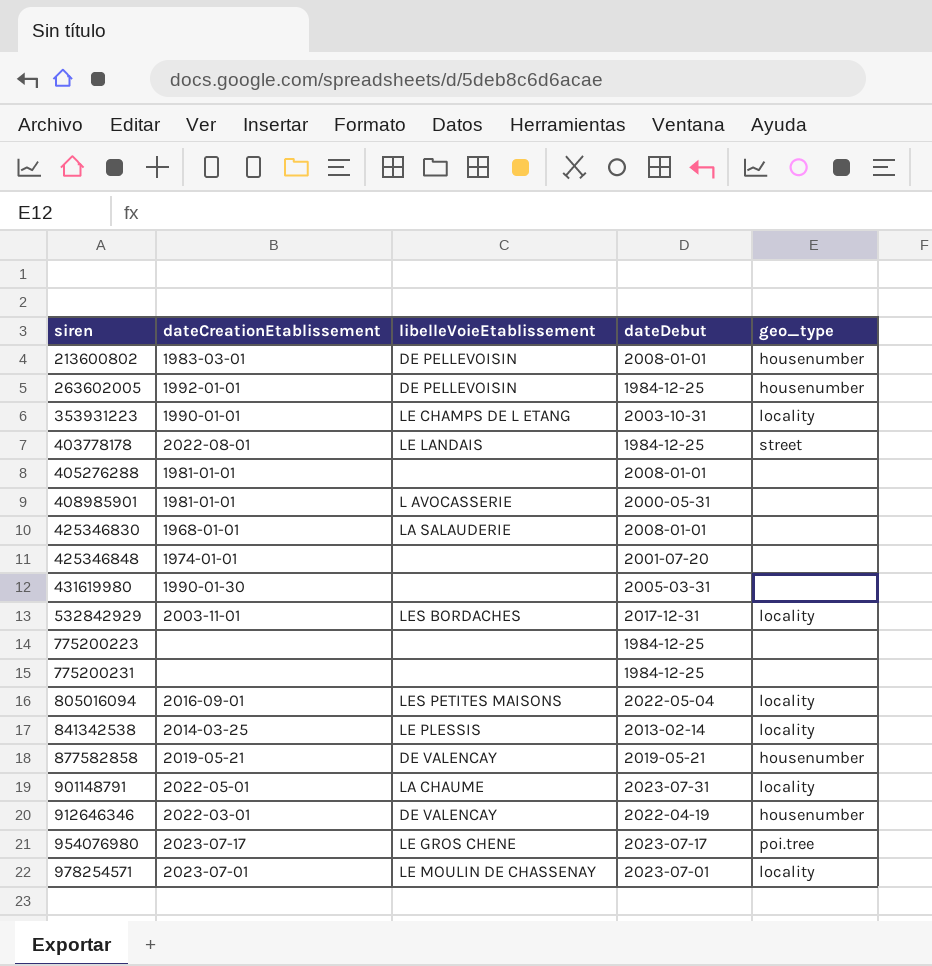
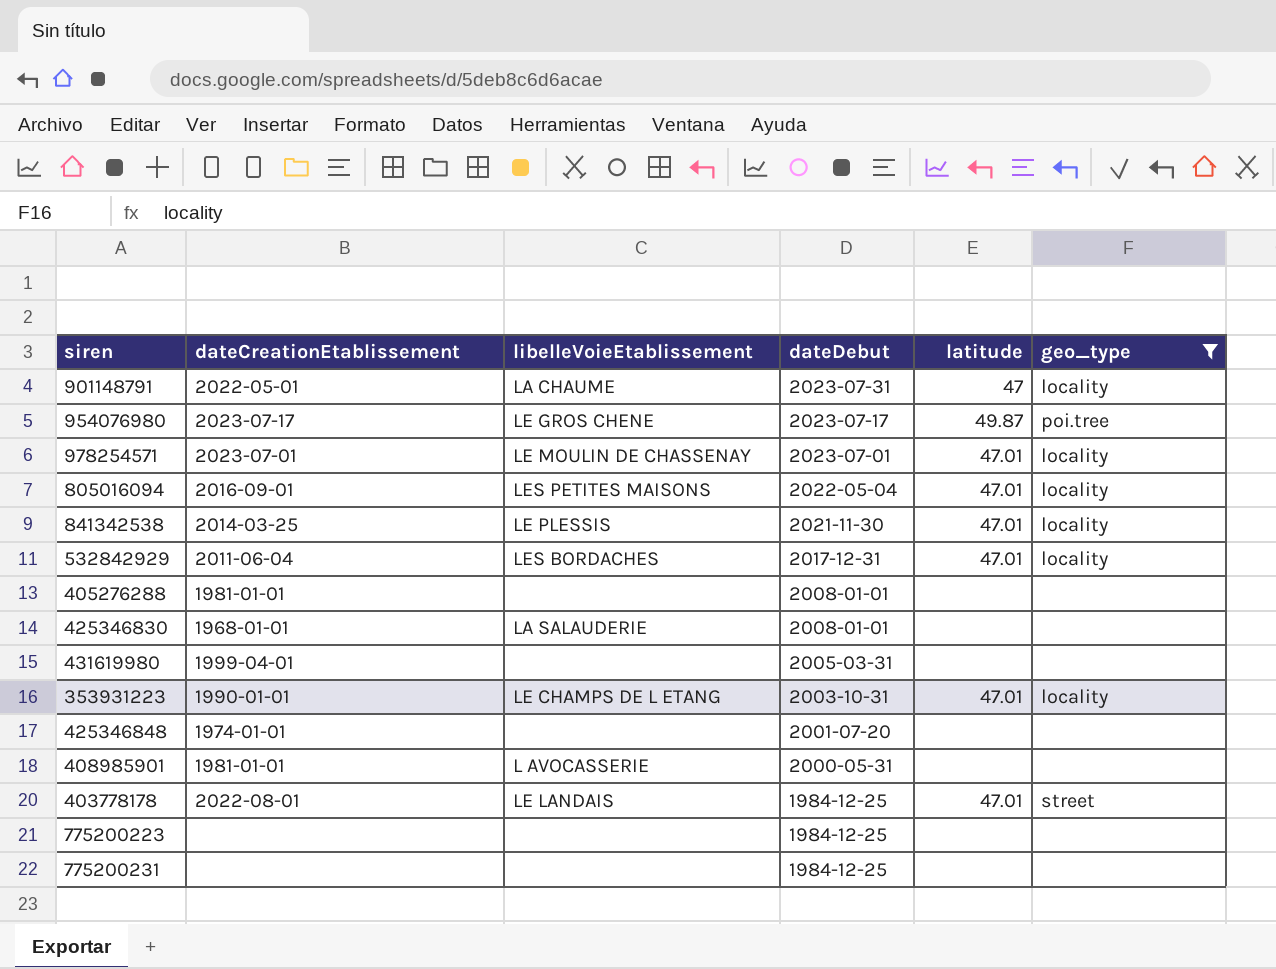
filter: none -> geo_type != housenumber
row order: siren ascending -> dateDebut descending
column latitude | position: none -> 5
841342538 | dateDebut: 2013-02-14 -> 2021-11-30
532842929 | dateCreationEtablissement: 2003-11-01 -> 2011-06-04
431619980 | dateCreationEtablissement: 1990-01-30 -> 1999-04-01

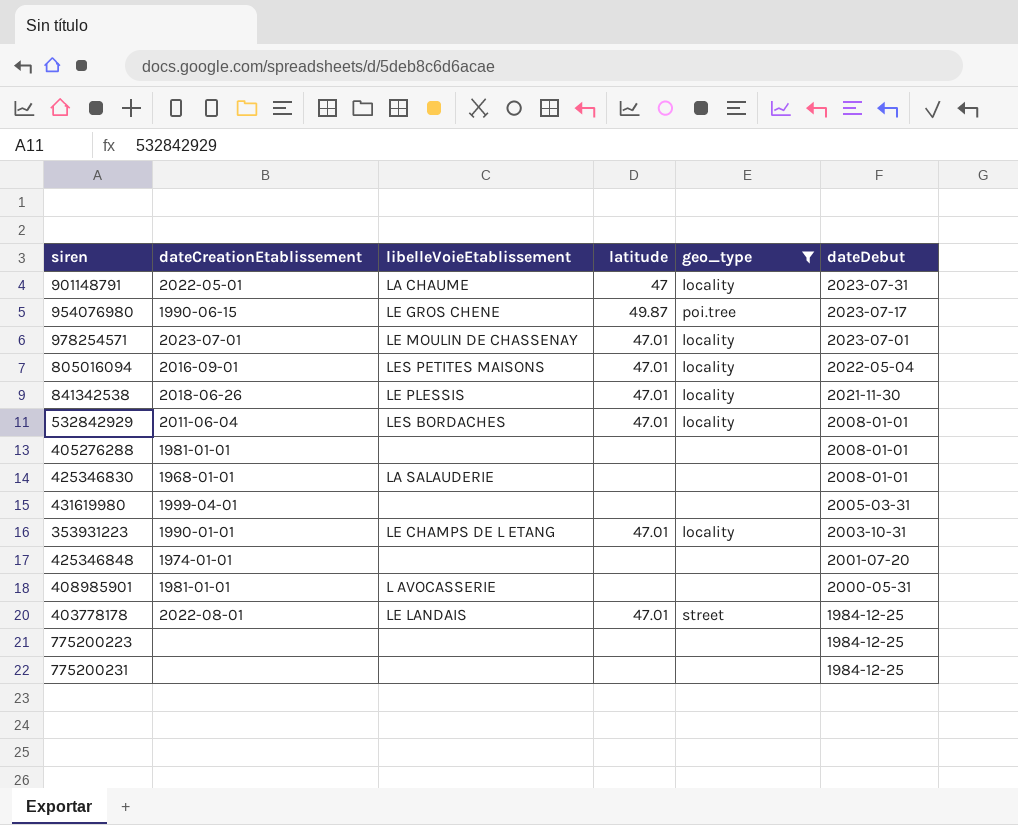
column dateDebut | position: 4 -> 6
954076980 | dateCreationEtablissement: 2023-07-17 -> 1990-06-15
841342538 | dateCreationEtablissement: 2014-03-25 -> 2018-06-26
532842929 | dateDebut: 2017-12-31 -> 2008-01-01

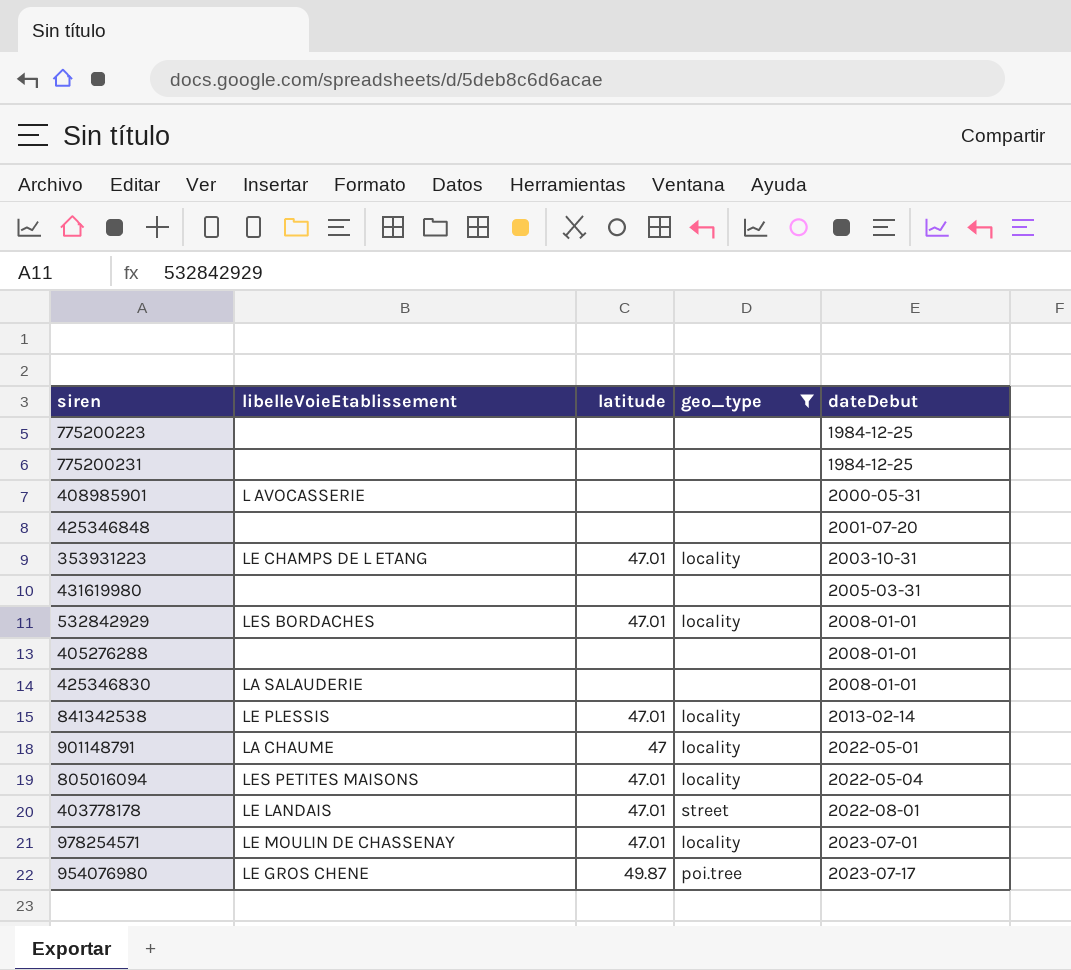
row order: dateDebut descending -> dateDebut ascending
column dateCreationEtablissement | position: 2 -> none
841342538 | dateDebut: 2021-11-30 -> 2013-02-14
901148791 | dateDebut: 2023-07-31 -> 2022-05-01
403778178 | dateDebut: 1984-12-25 -> 2022-08-01

